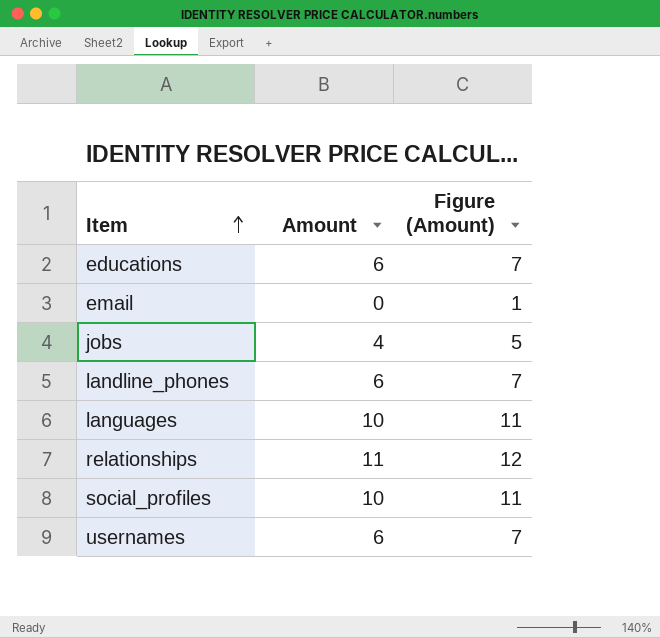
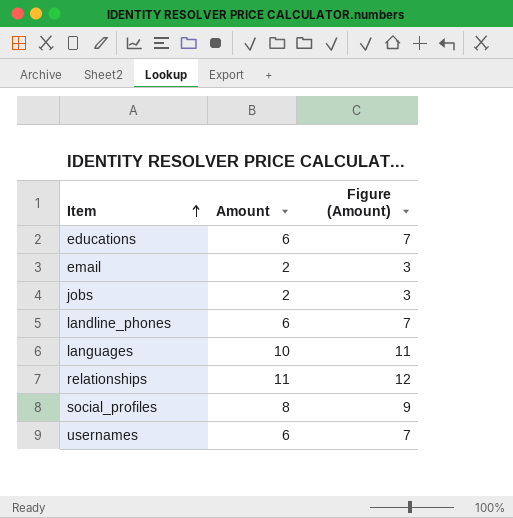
email | Amount: 0 -> 2
email | Figure (Amount): 1 -> 3
jobs | Amount: 4 -> 2
jobs | Figure (Amount): 5 -> 3
social_profiles | Amount: 10 -> 8
social_profiles | Figure (Amount): 11 -> 9

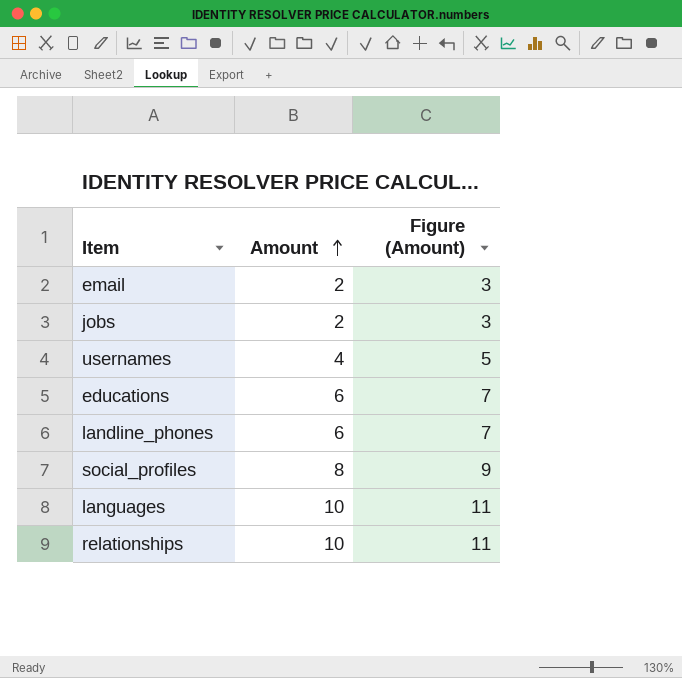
row order: Item ascending -> Amount ascending
usernames | Amount: 6 -> 4
usernames | Figure (Amount): 7 -> 5
relationships | Amount: 11 -> 10
relationships | Figure (Amount): 12 -> 11

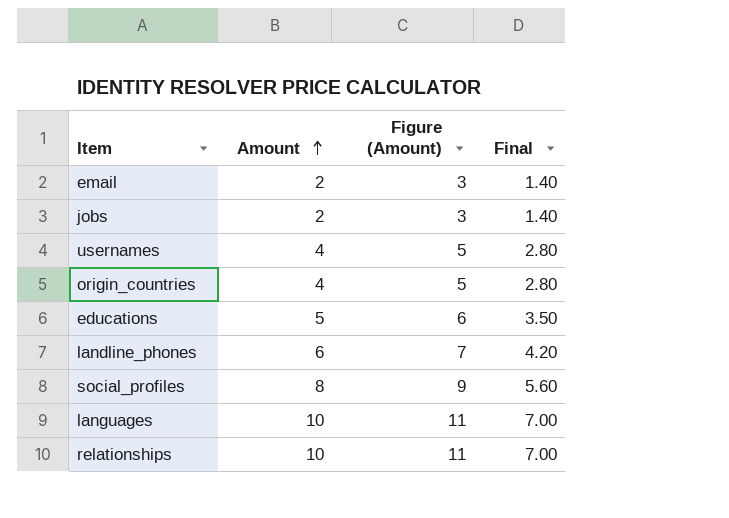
column Final | formula: none -> [Amount] * 0.7
row origin_countries: none -> 4 | 5 | 2.80
educations | Amount: 6 -> 5
educations | Figure (Amount): 7 -> 6

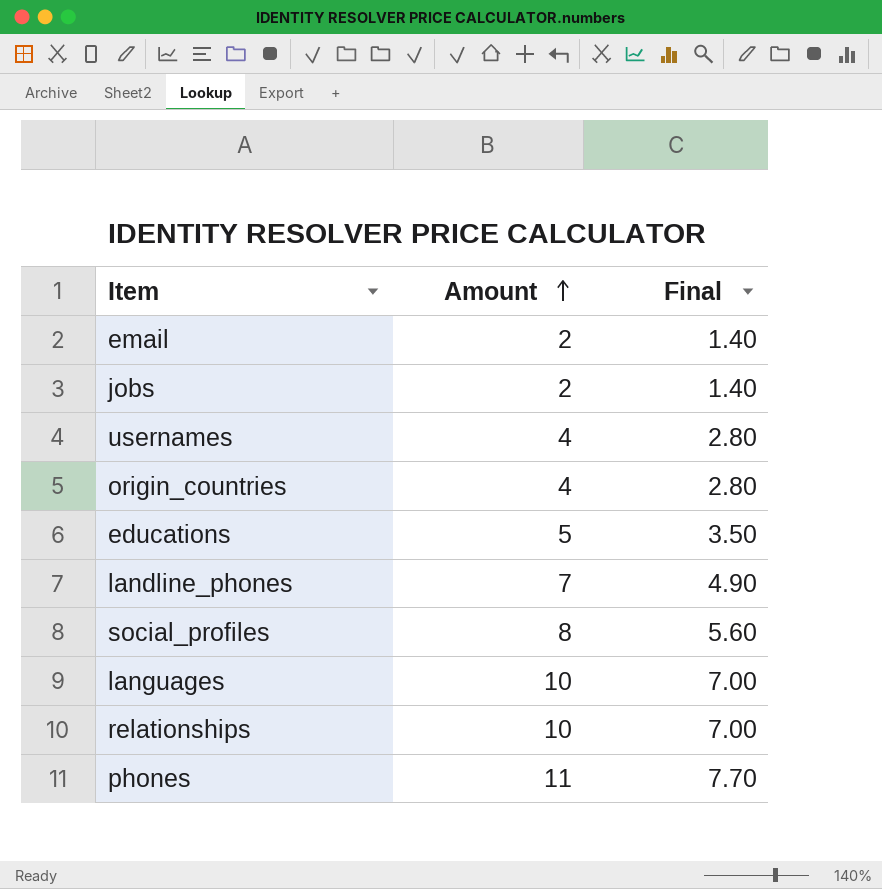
column Figure (Amount) | formula: [Amount] + 1 -> none
landline_phones | Amount: 6 -> 7
landline_phones | Final: 4.20 -> 4.90
row phones: none -> 11 | 7.70

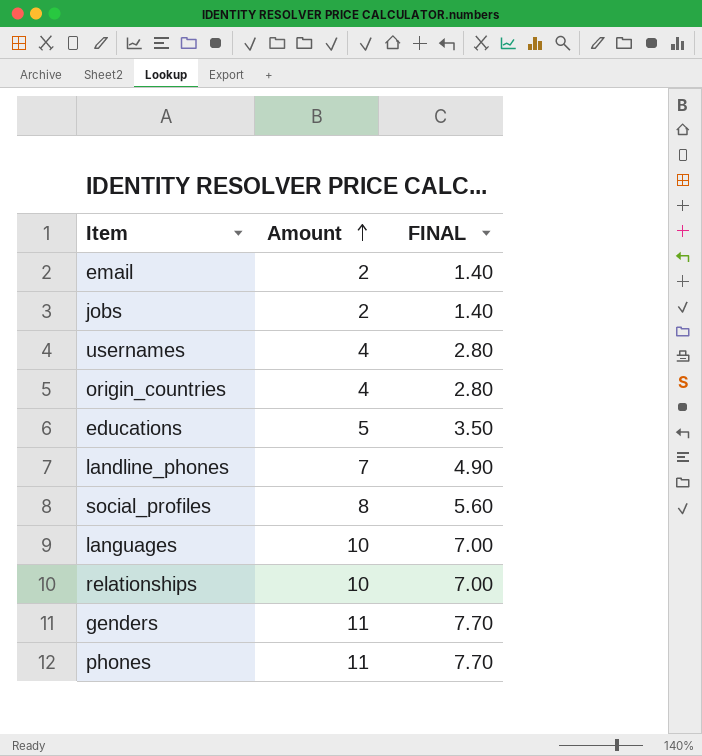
column name: Final -> FINAL
row genders: none -> 11 | 7.70

